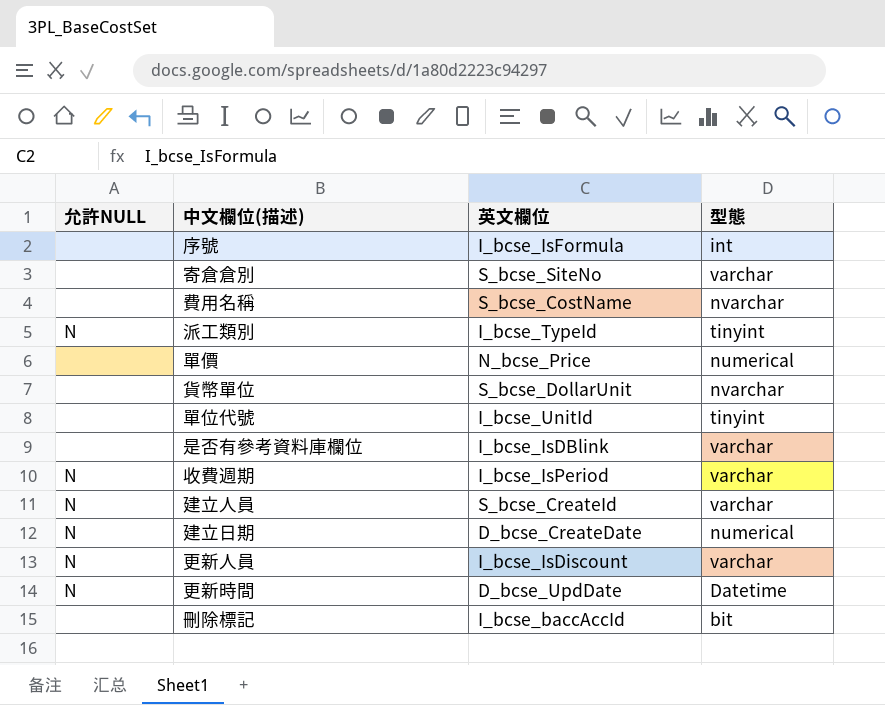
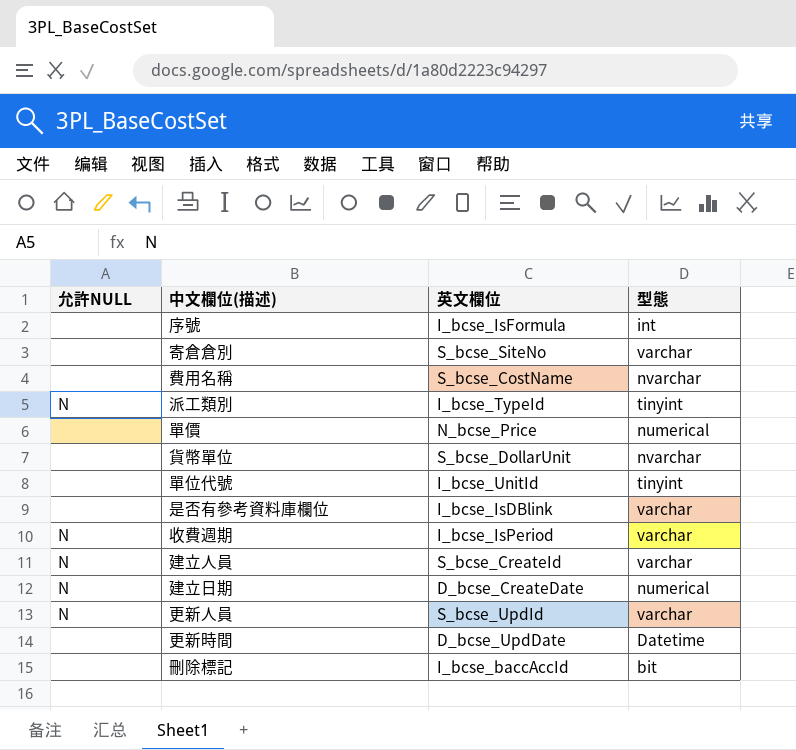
更新人員 | 英文欄位: I_bcse_IsDiscount -> S_bcse_UpdId
更新時間 | 允許NULL: N -> none

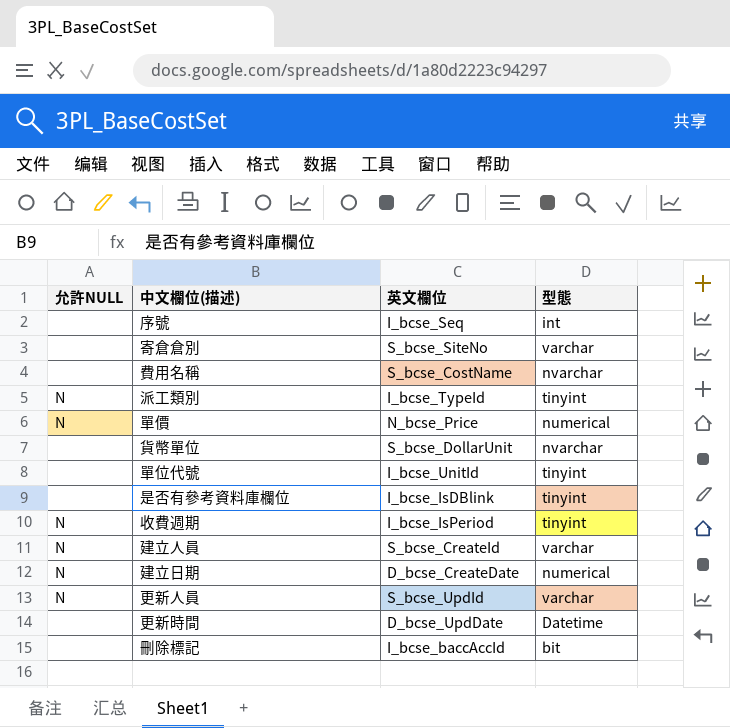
序號 | 英文欄位: I_bcse_IsFormula -> I_bcse_Seq
單價 | 允許NULL: none -> N
是否有參考資料庫欄位 | 型態: varchar -> tinyint
收費週期 | 型態: varchar -> tinyint

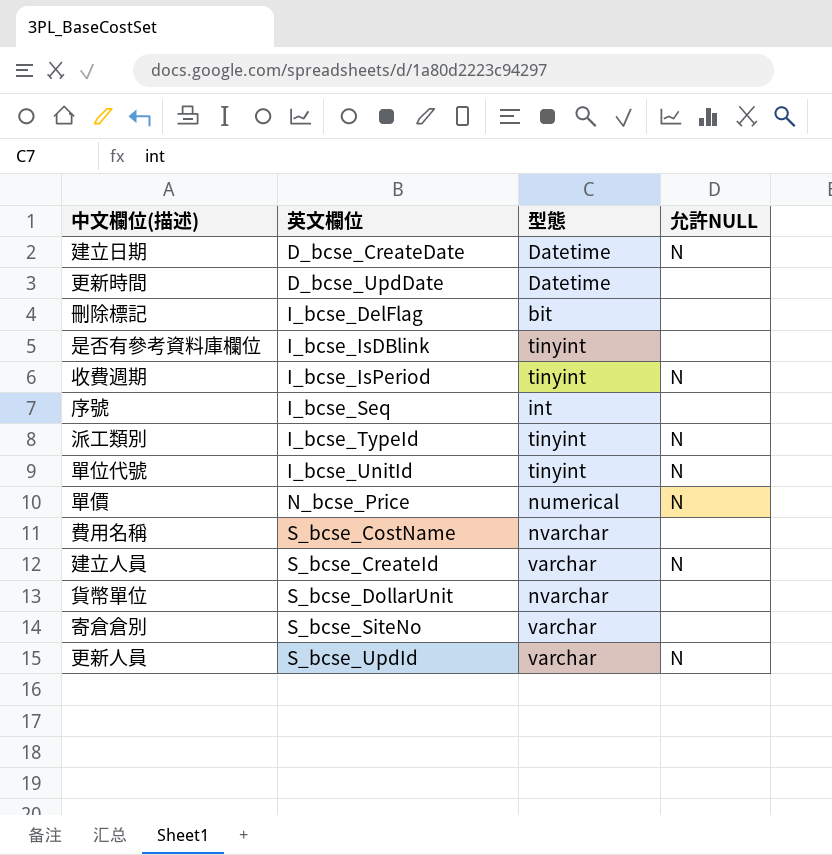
row order: none -> 英文欄位 ascending
column 允許NULL | position: 1 -> 4
建立日期 | 型態: numerical -> Datetime
刪除標記 | 英文欄位: I_bcse_baccAccId -> I_bcse_DelFlag
單位代號 | 允許NULL: none -> N

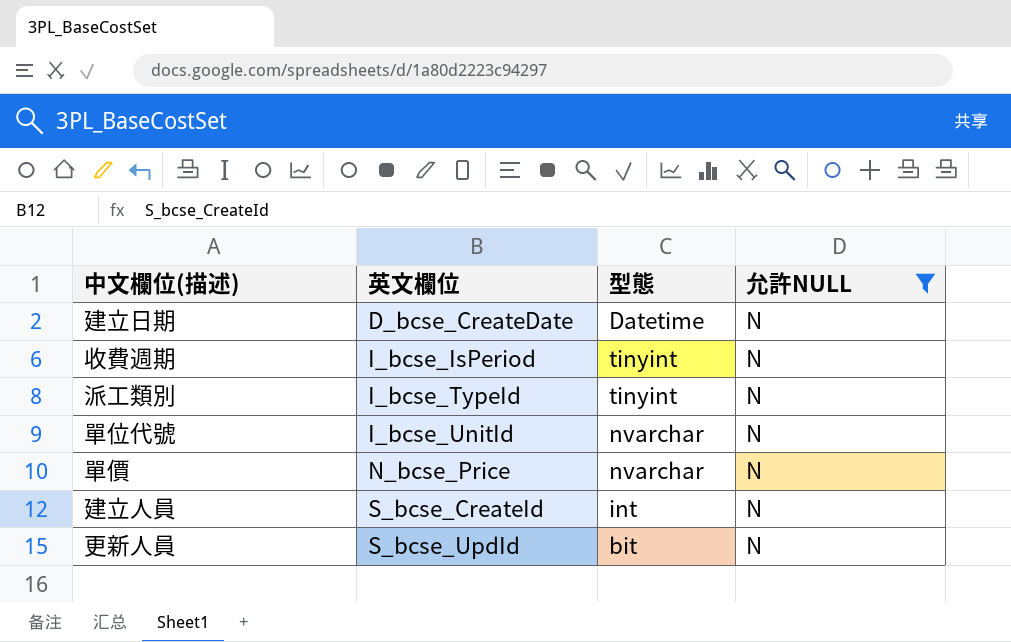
filter: none -> 允許NULL = N
單位代號 | 型態: tinyint -> nvarchar
單價 | 型態: numerical -> nvarchar
建立人員 | 型態: varchar -> int
更新人員 | 型態: varchar -> bit

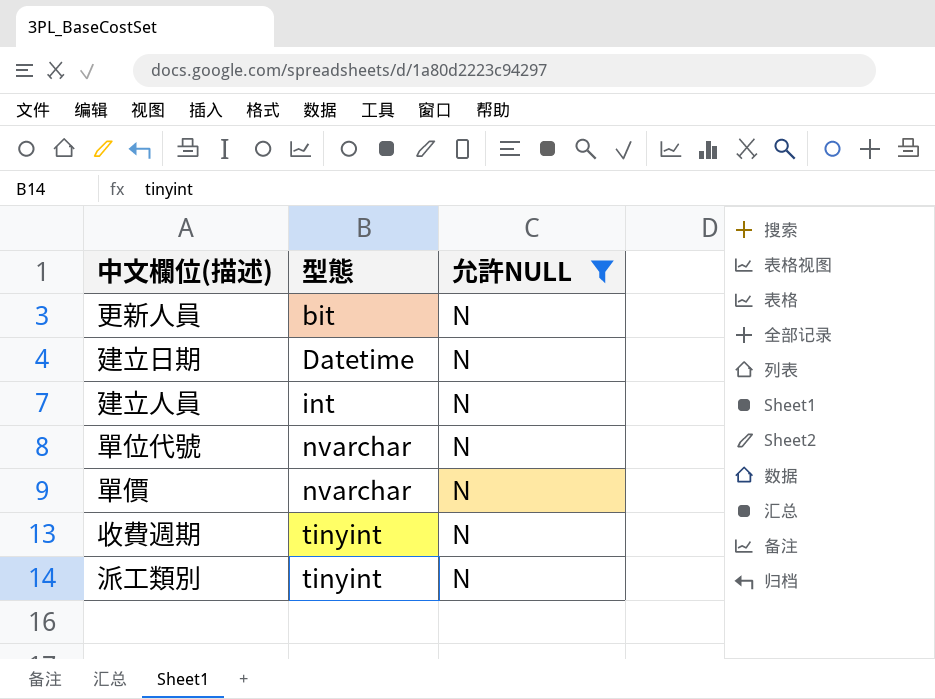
row order: 英文欄位 ascending -> 型態 ascending
column 英文欄位 | position: 2 -> none

